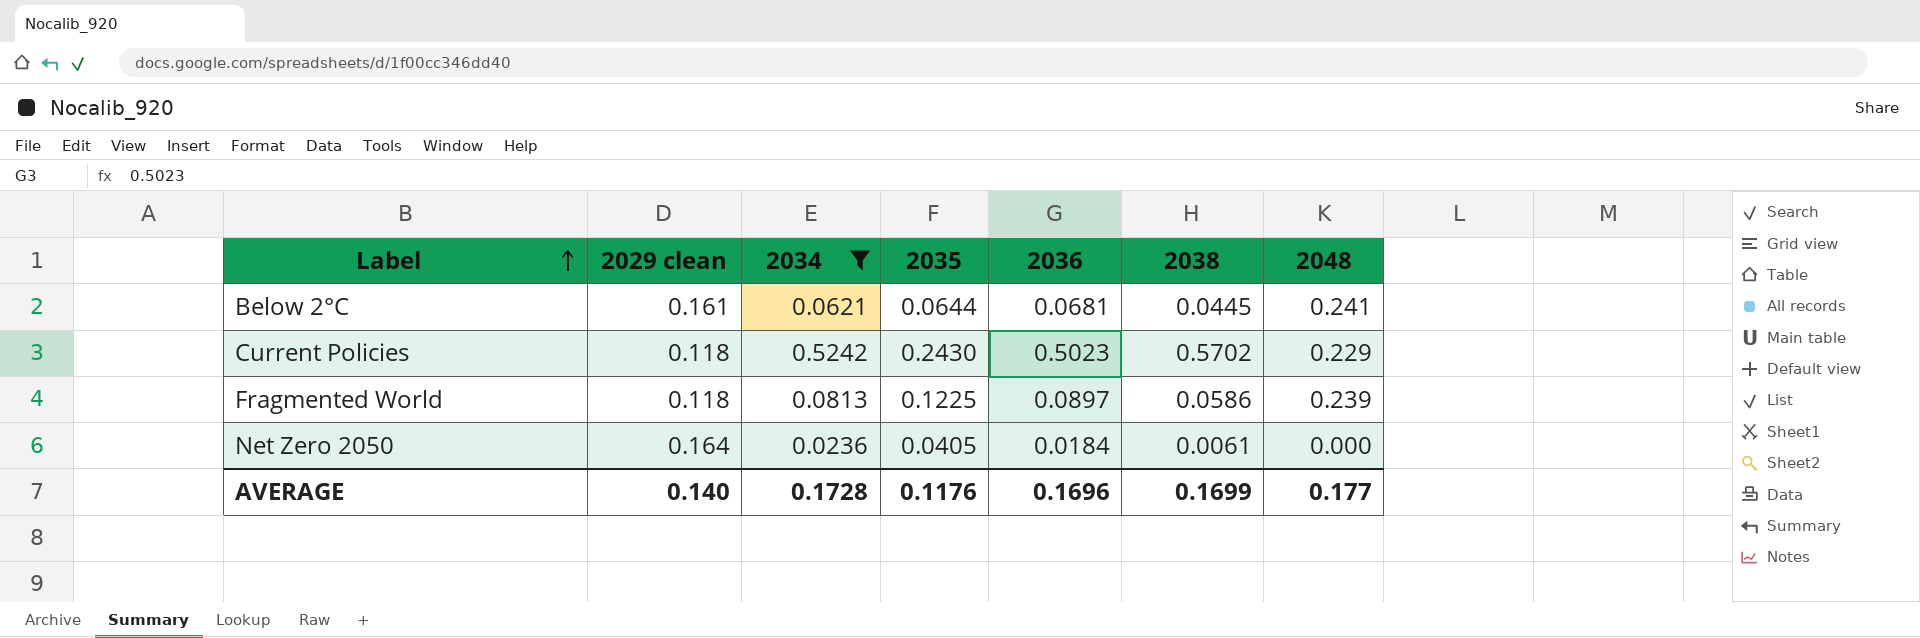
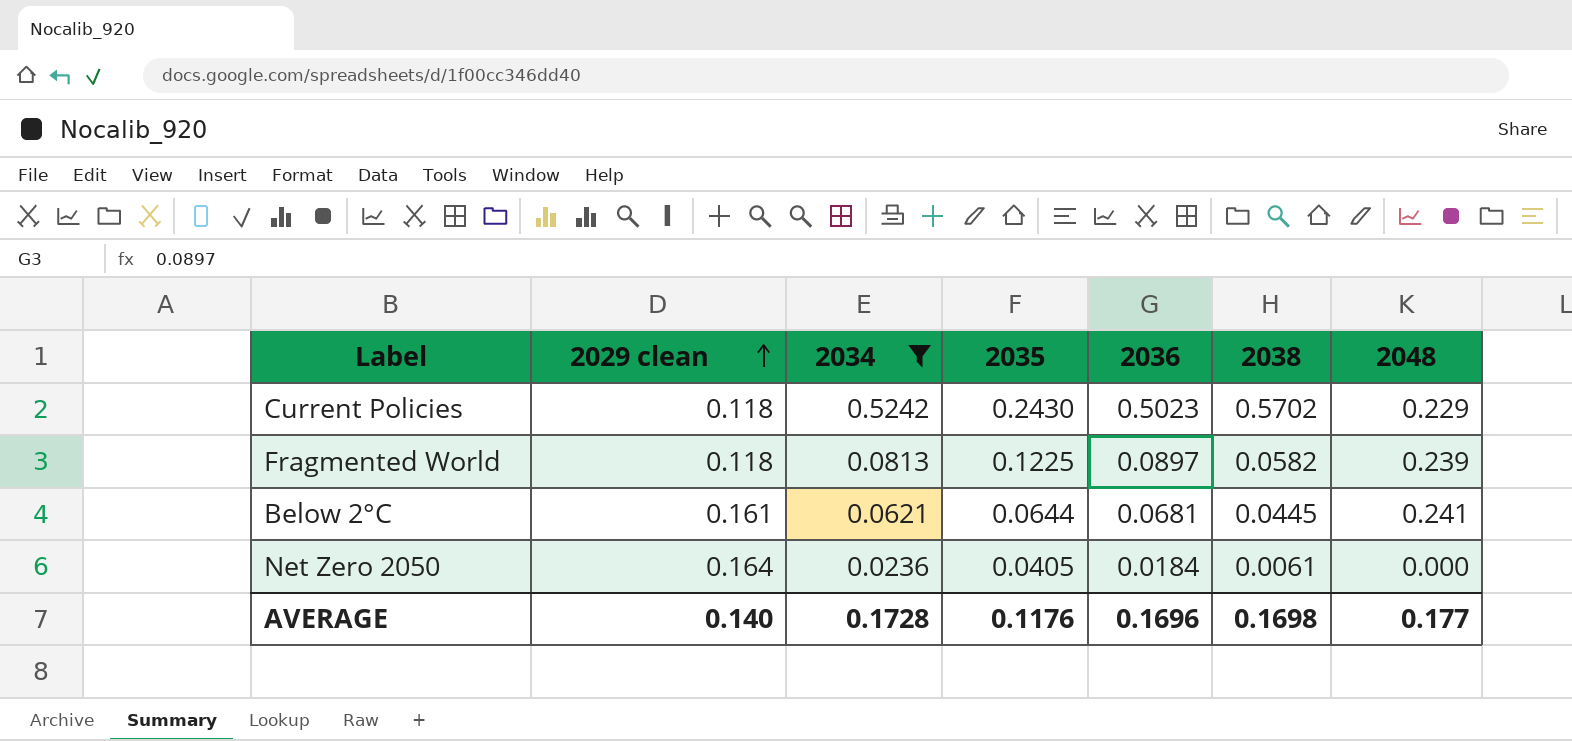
row order: Label ascending -> 2029 clean ascending
Fragmented World | 2038: 0.0586 -> 0.0582
AVERAGE | 2038: 0.1699 -> 0.1698

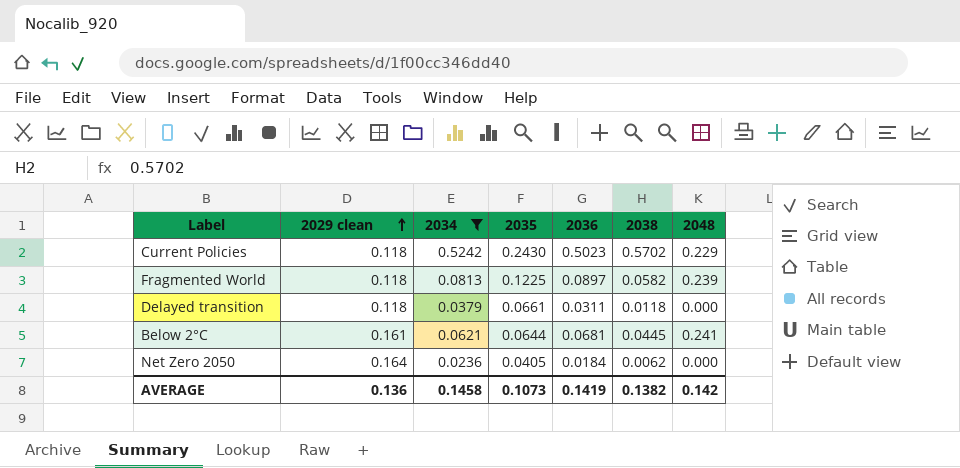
row Delayed transition: none -> 0.118 | 0.0379 | 0.0661 | 0.0311 | 0.0118 | 0.000
Net Zero 2050 | 2038: 0.0061 -> 0.0062
AVERAGE | 2029 clean: 0.140 -> 0.136
AVERAGE | 2034: 0.1728 -> 0.1458
AVERAGE | 2035: 0.1176 -> 0.1073
AVERAGE | 2036: 0.1696 -> 0.1419
AVERAGE | 2038: 0.1698 -> 0.1382
AVERAGE | 2048: 0.177 -> 0.142

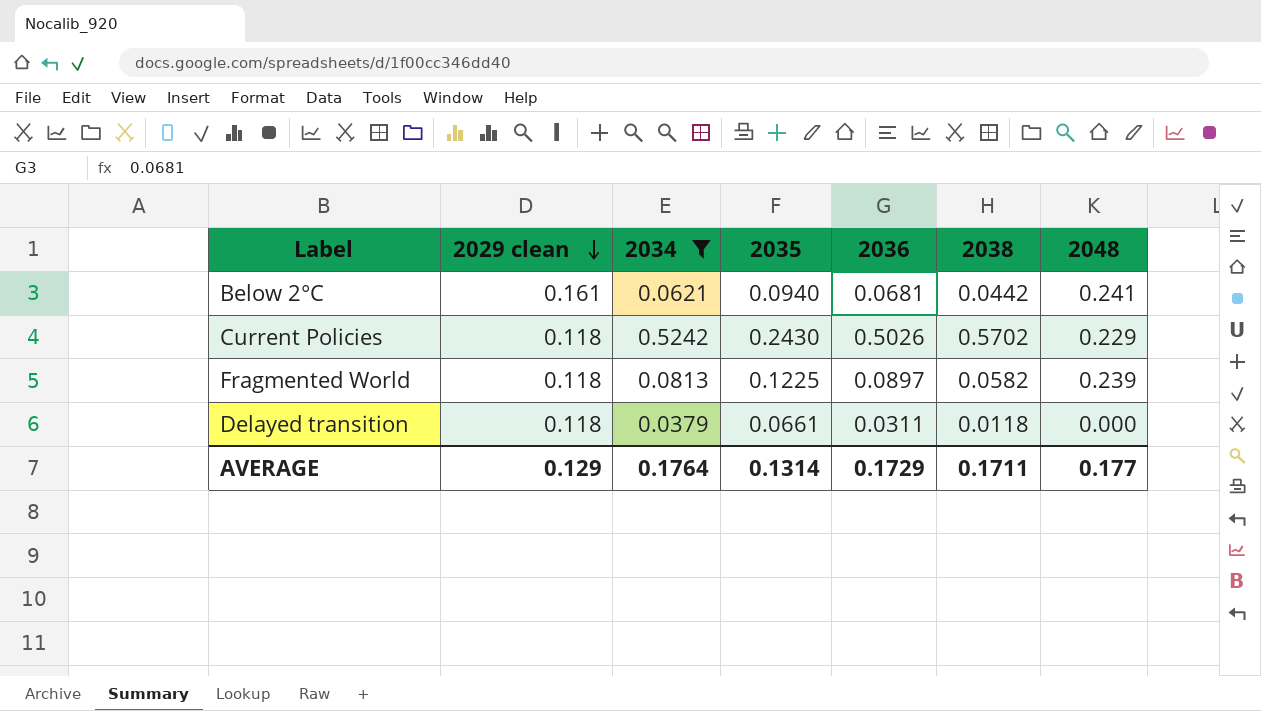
row order: 2029 clean ascending -> 2029 clean descending
row Net Zero 2050: 0.164 | 0.0236 | 0.0405 | 0.0184 | 0.0062 | 0.000 -> none
Below 2°C | 2035: 0.0644 -> 0.0940
Below 2°C | 2038: 0.0445 -> 0.0442
Current Policies | 2036: 0.5023 -> 0.5026
AVERAGE | 2029 clean: 0.136 -> 0.129
AVERAGE | 2034: 0.1458 -> 0.1764
AVERAGE | 2035: 0.1073 -> 0.1314
AVERAGE | 2036: 0.1419 -> 0.1729
AVERAGE | 2038: 0.1382 -> 0.1711
AVERAGE | 2048: 0.142 -> 0.177

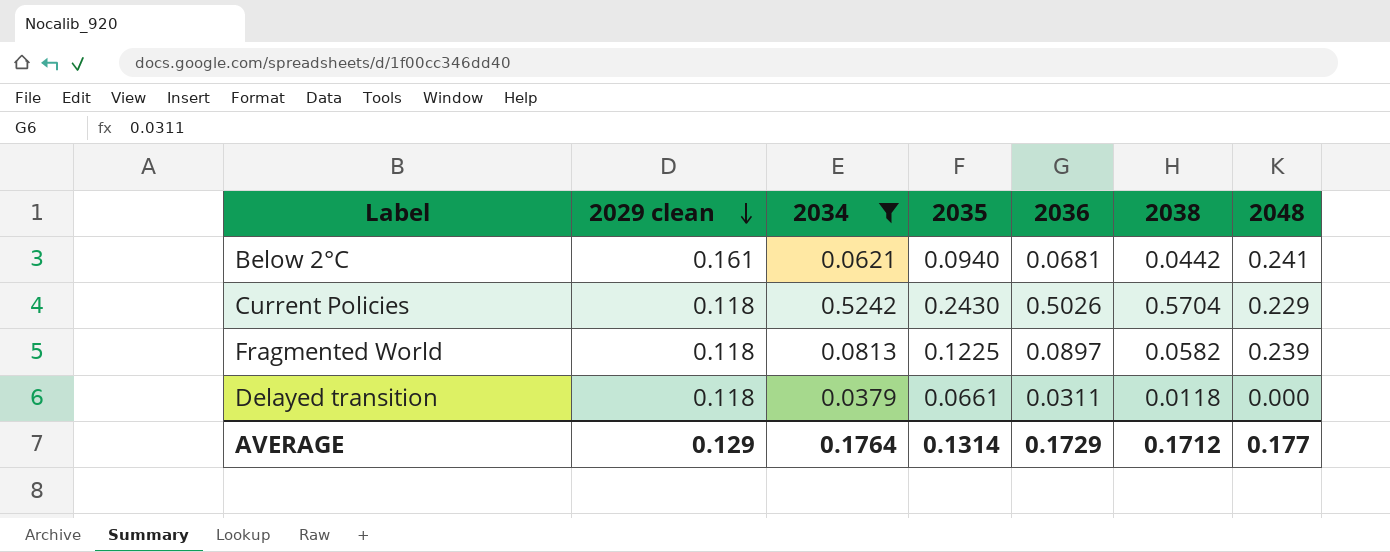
Current Policies | 2038: 0.5702 -> 0.5704
AVERAGE | 2038: 0.1711 -> 0.1712

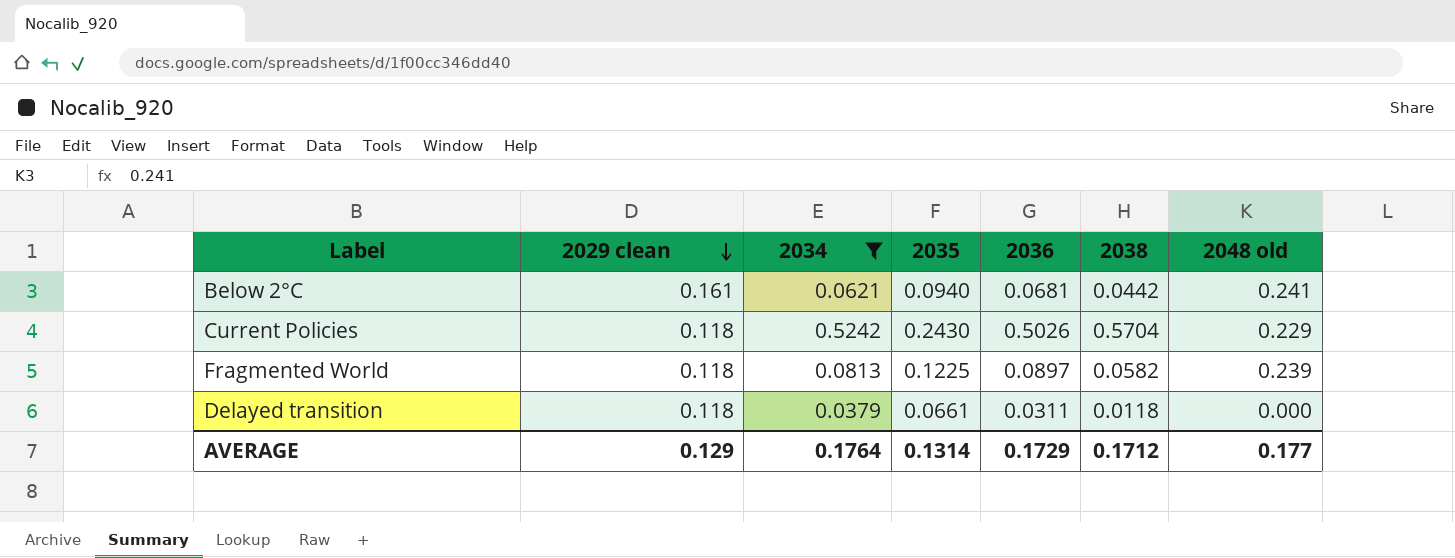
column name: 2048 -> 2048 old

